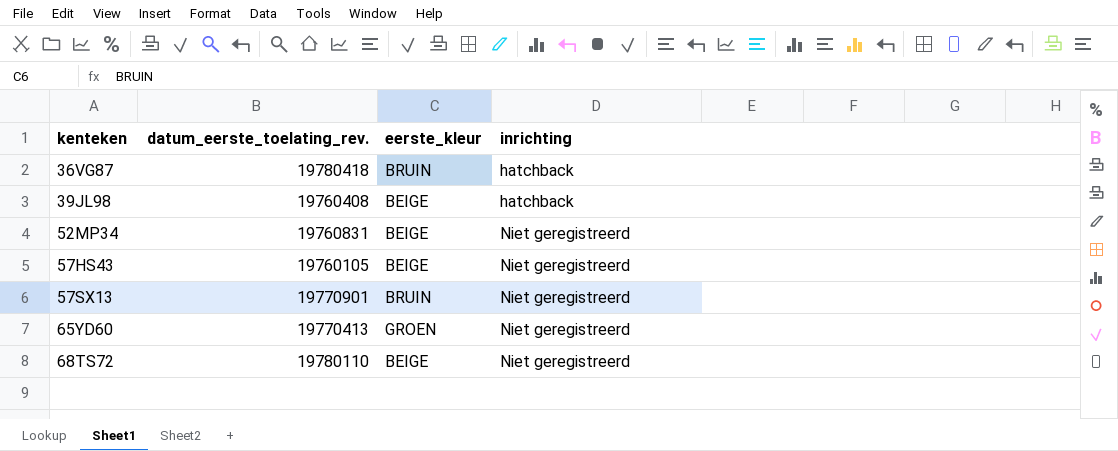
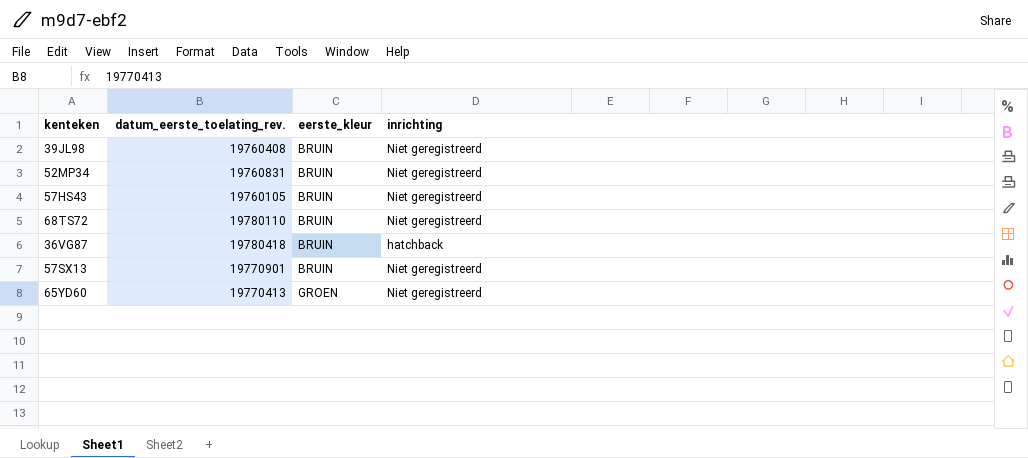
row order: kenteken ascending -> eerste_kleur ascending
39JL98 | eerste_kleur: BEIGE -> BRUIN
39JL98 | inrichting: hatchback -> Niet geregistreerd
52MP34 | eerste_kleur: BEIGE -> BRUIN
57HS43 | eerste_kleur: BEIGE -> BRUIN
68TS72 | eerste_kleur: BEIGE -> BRUIN

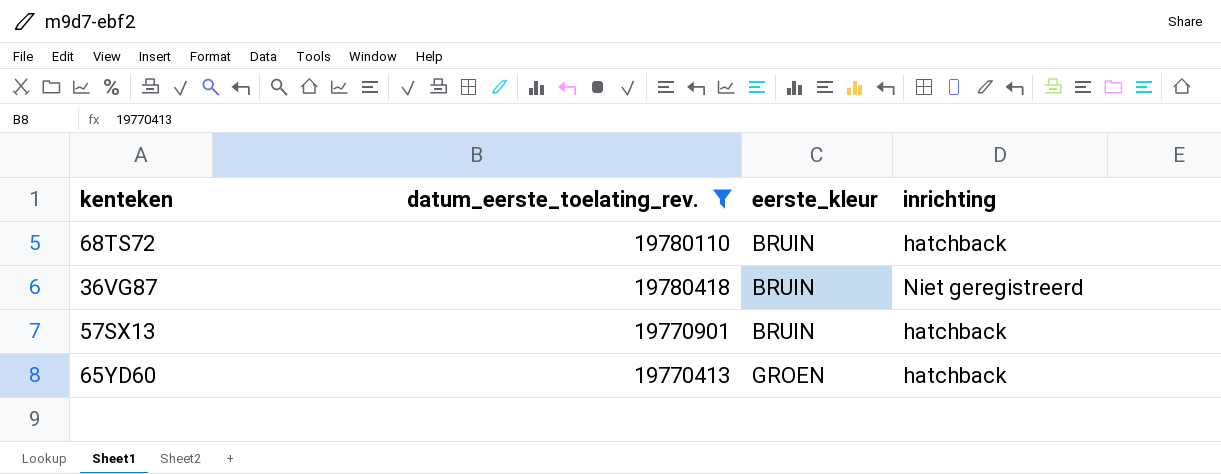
filter: none -> datum_eerste_toelating_rev. >= 19770413
68TS72 | inrichting: Niet geregistreerd -> hatchback
36VG87 | inrichting: hatchback -> Niet geregistreerd
57SX13 | inrichting: Niet geregistreerd -> hatchback
65YD60 | inrichting: Niet geregistreerd -> hatchback

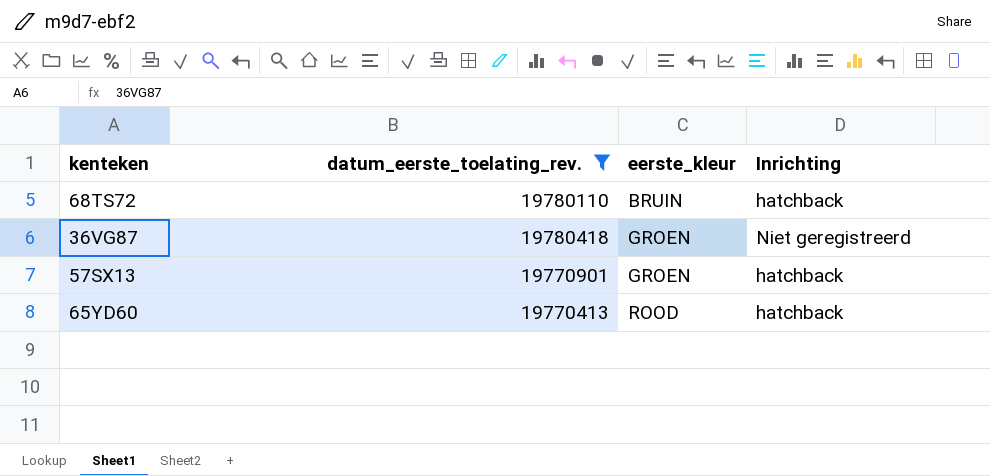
column name: inrichting -> Inrichting
36VG87 | eerste_kleur: BRUIN -> GROEN
57SX13 | eerste_kleur: BRUIN -> GROEN
65YD60 | eerste_kleur: GROEN -> ROOD

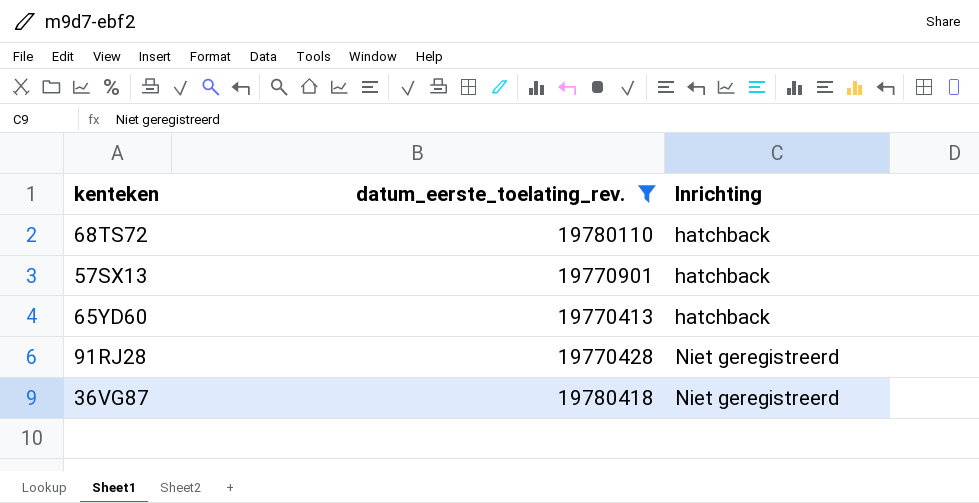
row order: eerste_kleur ascending -> Inrichting ascending
column eerste_kleur | position: 3 -> none
row 91RJ28: none -> 19770428 | Niet geregistreerd

